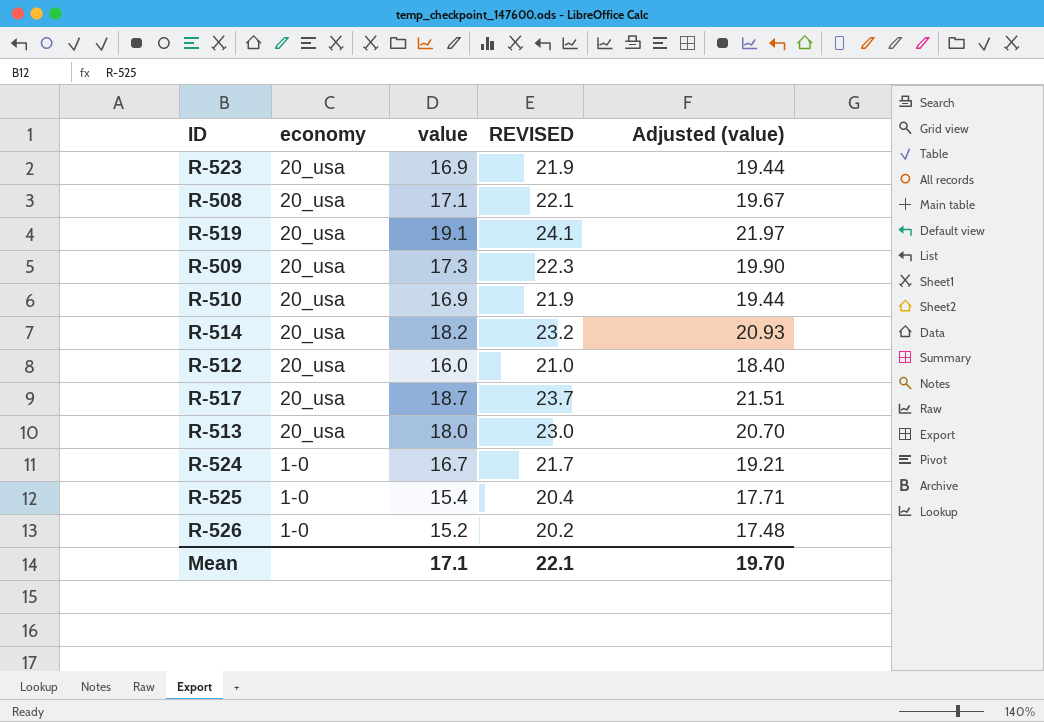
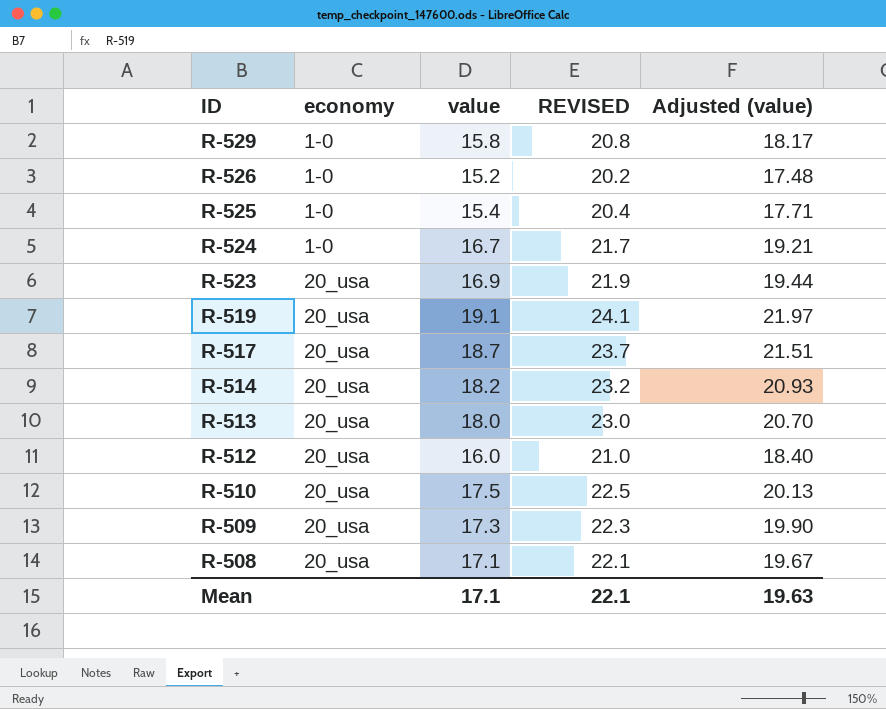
row order: economy descending -> ID descending
row R-529: none -> 1-0 | 15.8 | 20.8 | 18.17
R-510 | value: 16.9 -> 17.5
R-510 | REVISED: 21.9 -> 22.5
R-510 | Adjusted (value): 19.44 -> 20.13
Mean | Adjusted (value): 19.70 -> 19.63

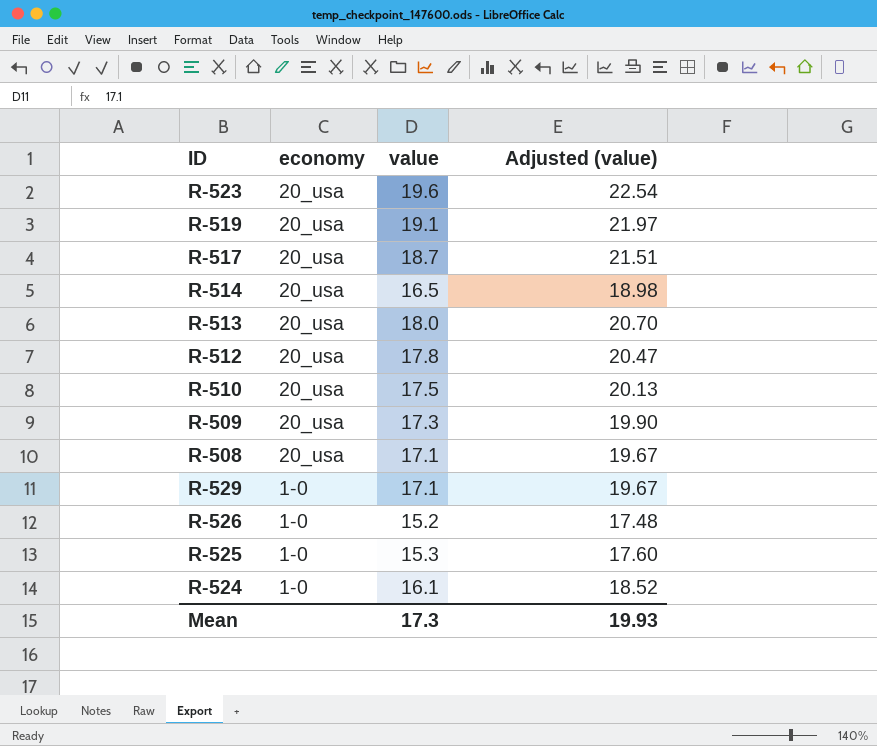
row order: ID descending -> economy descending
column REVISED | formula: [value] + 5 -> none
R-523 | value: 16.9 -> 19.6
R-523 | Adjusted (value): 19.44 -> 22.54
R-514 | value: 18.2 -> 16.5
R-514 | Adjusted (value): 20.93 -> 18.98
R-512 | value: 16.0 -> 17.8
R-512 | Adjusted (value): 18.40 -> 20.47
R-529 | value: 15.8 -> 17.1
R-529 | Adjusted (value): 18.17 -> 19.67
R-525 | value: 15.4 -> 15.3
R-525 | Adjusted (value): 17.71 -> 17.60
R-524 | value: 16.7 -> 16.1
R-524 | Adjusted (value): 19.21 -> 18.52
Mean | value: 17.1 -> 17.3
Mean | Adjusted (value): 19.63 -> 19.93

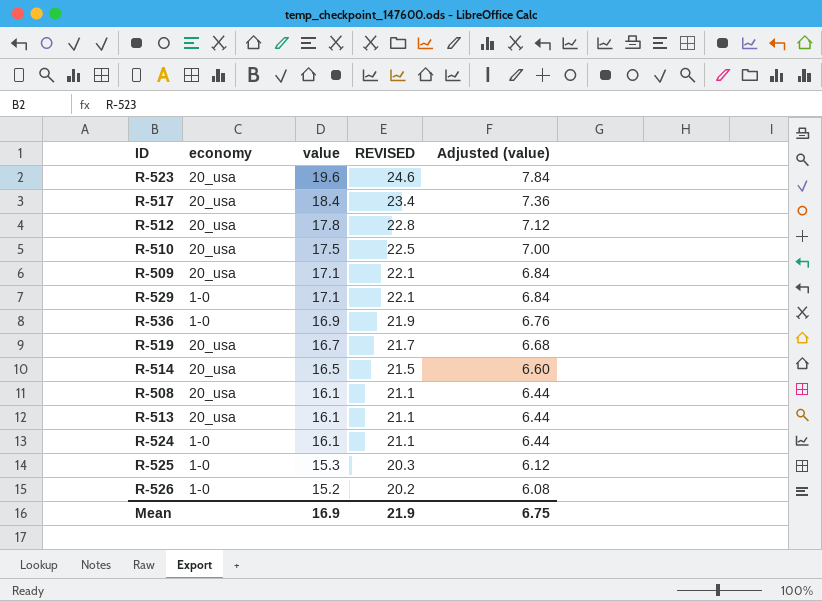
row order: economy descending -> value descending
column REVISED | formula: none -> [value] + 5
column Adjusted (value) | formula: [value] * 1.15 -> [value] * 0.4
R-517 | value: 18.7 -> 18.4
R-509 | value: 17.3 -> 17.1
row R-536: none -> 1-0 | 16.9 | 21.9 | 6.76
R-519 | value: 19.1 -> 16.7
R-508 | value: 17.1 -> 16.1
R-513 | value: 18.0 -> 16.1
Mean | value: 17.3 -> 16.9
Mean | Adjusted (value): 19.93 -> 6.75

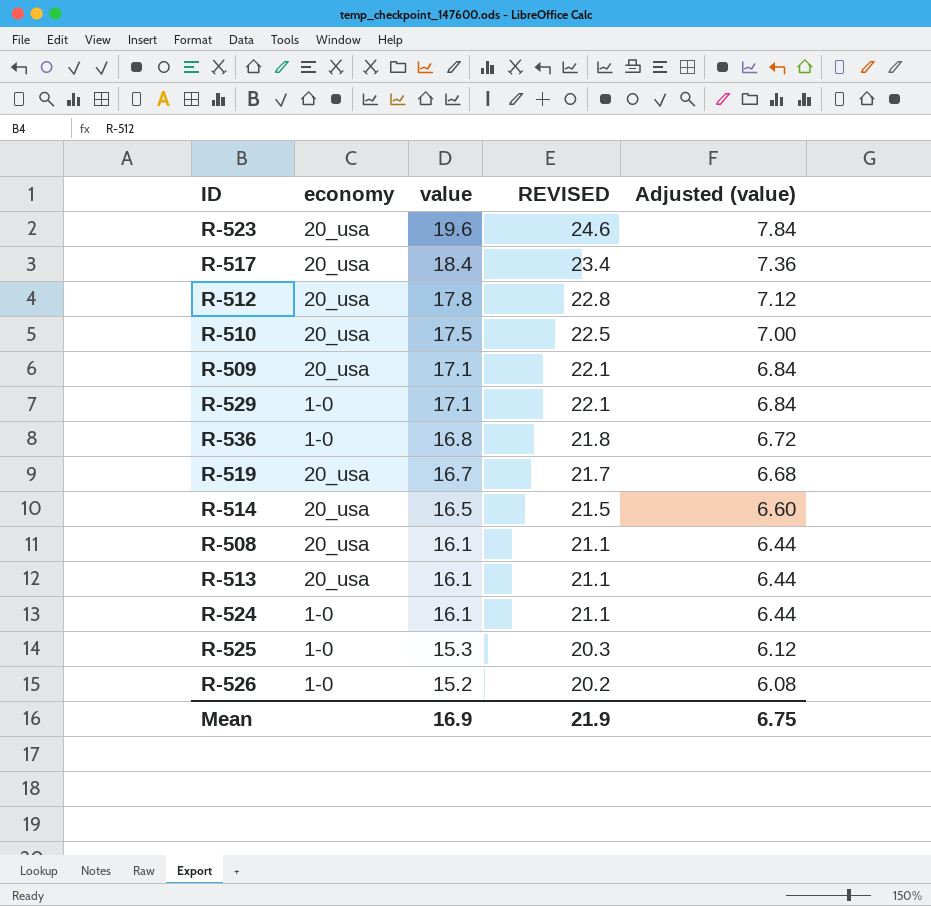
R-536 | value: 16.9 -> 16.8
R-536 | REVISED: 21.9 -> 21.8
R-536 | Adjusted (value): 6.76 -> 6.72

